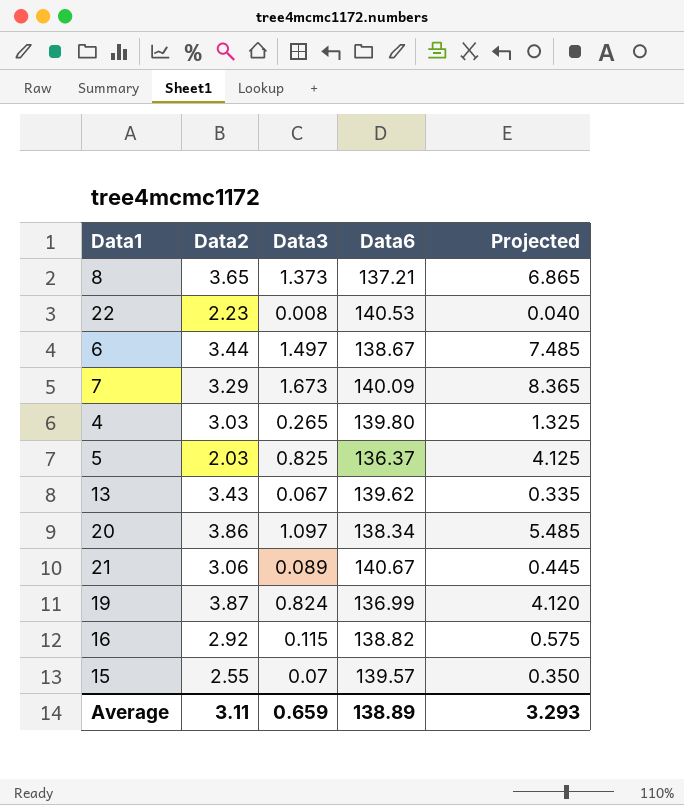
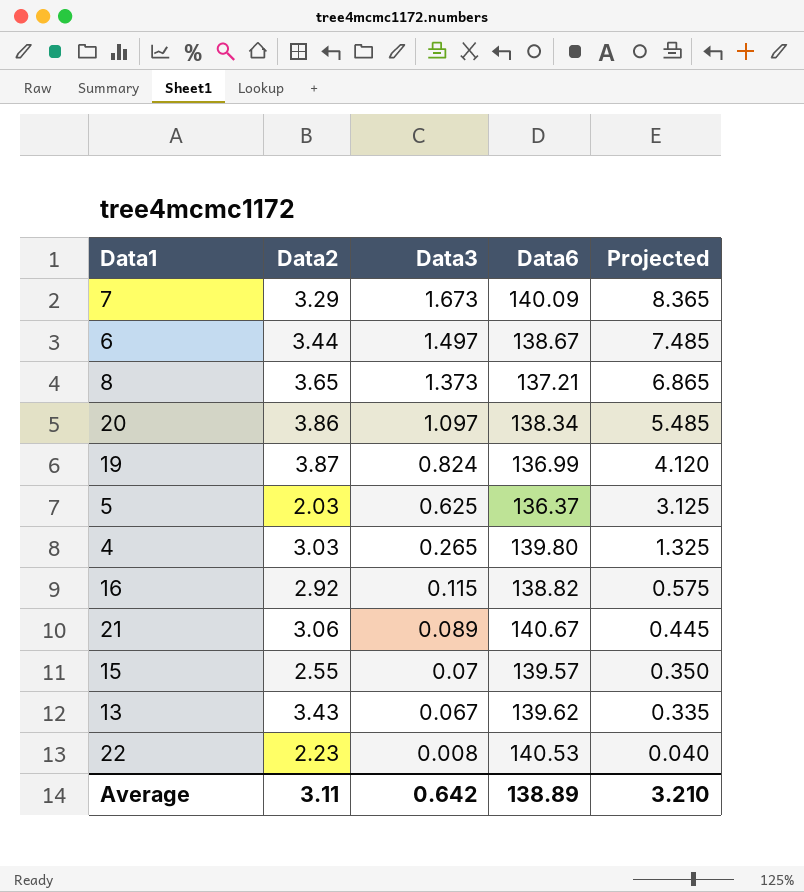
row order: none -> Data3 descending
5 | Data3: 0.825 -> 0.625
5 | Projected: 4.125 -> 3.125
Average | Data3: 0.659 -> 0.642
Average | Projected: 3.293 -> 3.210

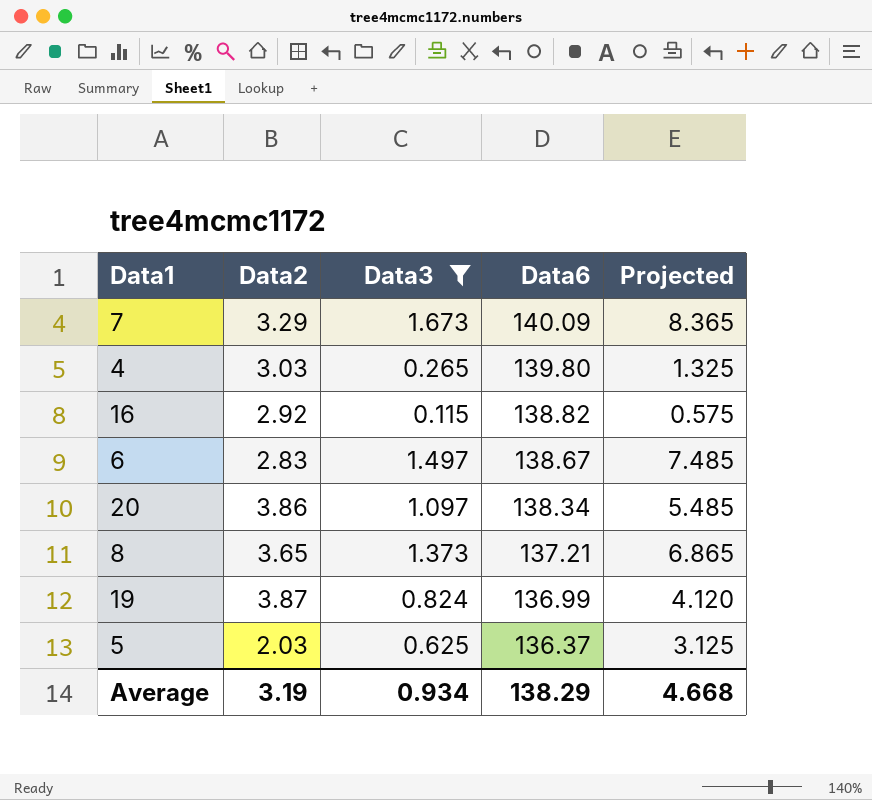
filter: none -> Data3 >= 0.115
row order: Data3 descending -> Data6 descending
6 | Data2: 3.44 -> 2.83
Average | Data2: 3.11 -> 3.19
Average | Data3: 0.642 -> 0.934
Average | Data6: 138.89 -> 138.29
Average | Projected: 3.210 -> 4.668

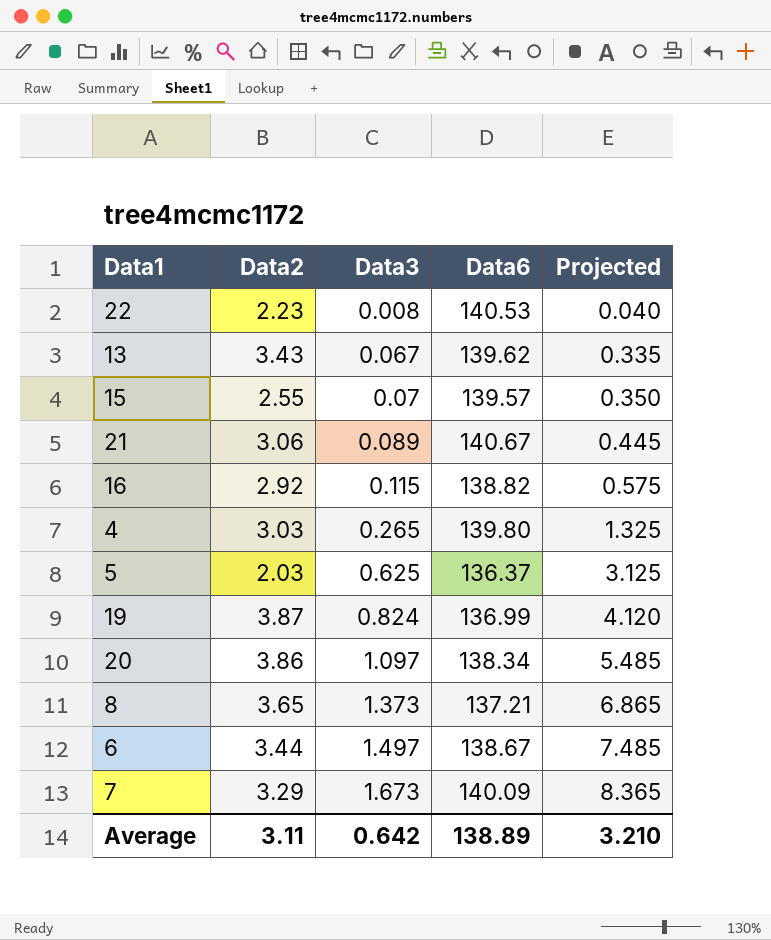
filter: Data3 >= 0.115 -> none
row order: Data6 descending -> Data3 ascending
6 | Data2: 2.83 -> 3.44
Average | Data2: 3.19 -> 3.11
Average | Data3: 0.934 -> 0.642
Average | Data6: 138.29 -> 138.89
Average | Projected: 4.668 -> 3.210

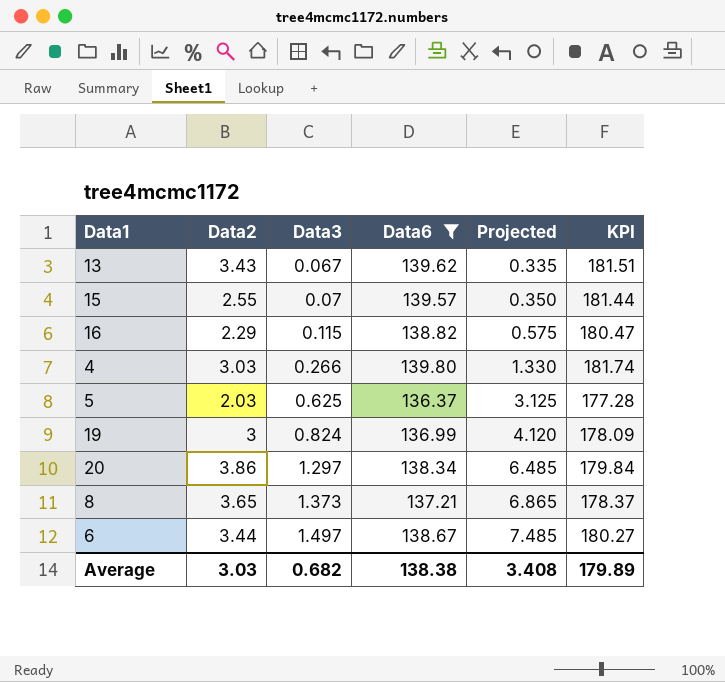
filter: none -> Data6 <= 139.80
column KPI | formula: none -> [Data6] * 1.3
16 | Data2: 2.92 -> 2.29
4 | Data3: 0.265 -> 0.266
4 | Projected: 1.325 -> 1.330
19 | Data2: 3.87 -> 3
20 | Data3: 1.097 -> 1.297
20 | Projected: 5.485 -> 6.485
Average | Data2: 3.11 -> 3.03
Average | Data3: 0.642 -> 0.682
Average | Data6: 138.89 -> 138.38
Average | Projected: 3.210 -> 3.408

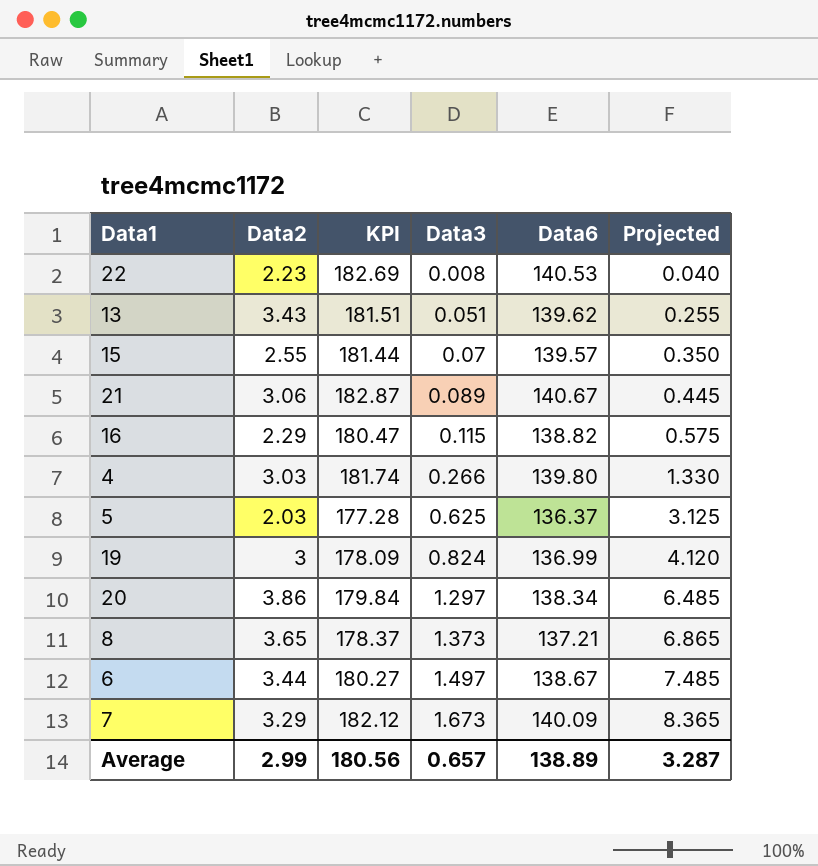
filter: Data6 <= 139.80 -> none
column KPI | position: 6 -> 3
13 | Data3: 0.067 -> 0.051
13 | Projected: 0.335 -> 0.255
Average | Data2: 3.03 -> 2.99
Average | KPI: 179.89 -> 180.56
Average | Data3: 0.682 -> 0.657
Average | Data6: 138.38 -> 138.89
Average | Projected: 3.408 -> 3.287

